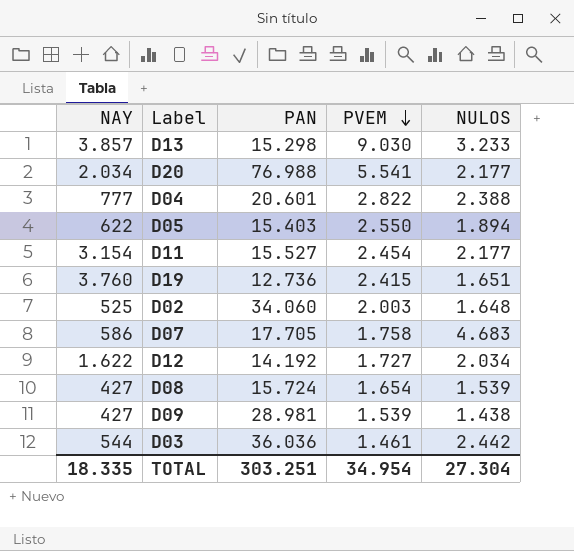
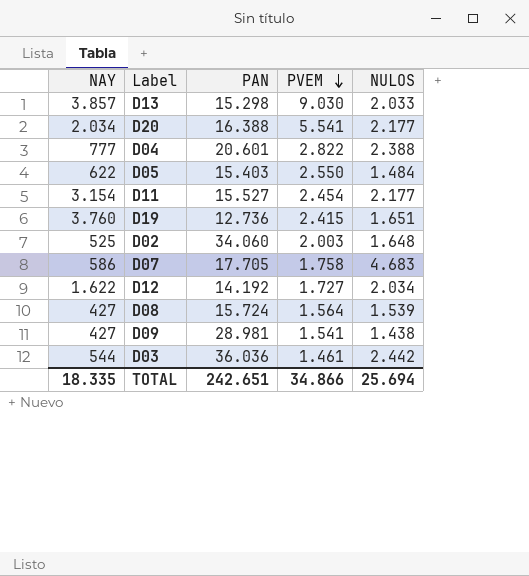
D13 | NULOS: 3.233 -> 2.033
D20 | PAN: 76.988 -> 16.388
D05 | NULOS: 1.894 -> 1.484
D08 | PVEM: 1.654 -> 1.564
D09 | PVEM: 1.539 -> 1.541
TOTAL | PAN: 303.251 -> 242.651
TOTAL | PVEM: 34.954 -> 34.866
TOTAL | NULOS: 27.304 -> 25.694

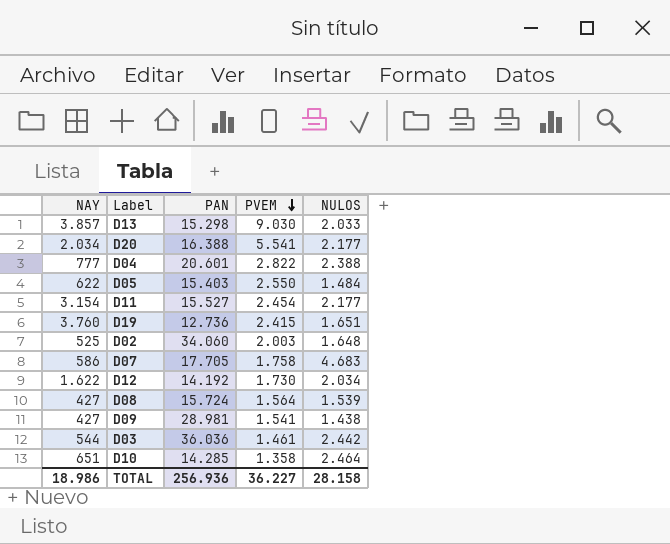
D12 | PVEM: 1.727 -> 1.730
row D10: none -> 651 | 14.285 | 1.358 | 2.464
TOTAL | NAY: 18.335 -> 18.986
TOTAL | PAN: 242.651 -> 256.936
TOTAL | PVEM: 34.866 -> 36.227
TOTAL | NULOS: 25.694 -> 28.158

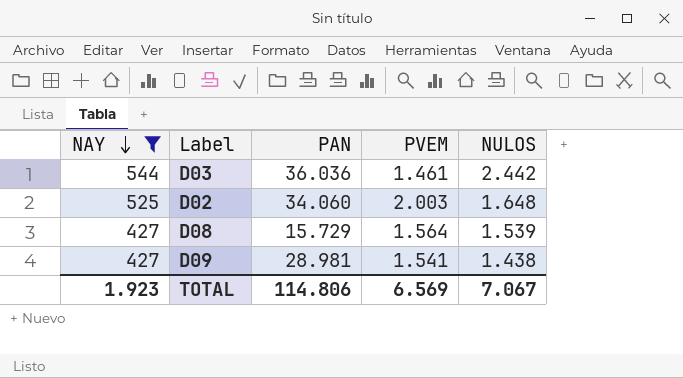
filter: none -> NAY <= 544
row order: PVEM descending -> NAY descending
D08 | PAN: 15.724 -> 15.729
TOTAL | NAY: 18.986 -> 1.923
TOTAL | PAN: 256.936 -> 114.806
TOTAL | PVEM: 36.227 -> 6.569
TOTAL | NULOS: 28.158 -> 7.067

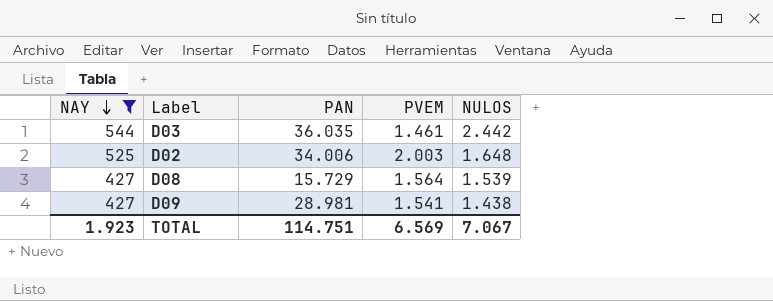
D03 | PAN: 36.036 -> 36.035
D02 | PAN: 34.060 -> 34.006
TOTAL | PAN: 114.806 -> 114.751

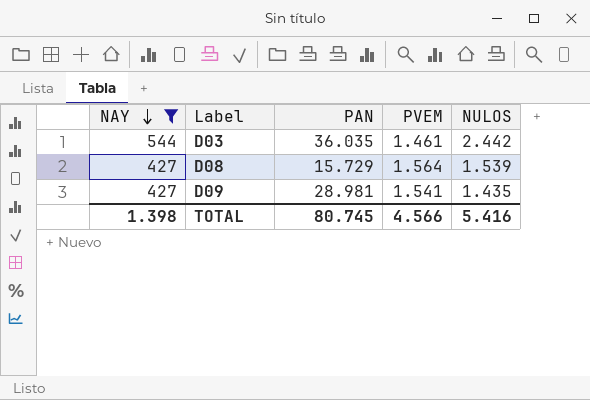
row D02: 525 | 34.006 | 2.003 | 1.648 -> none
D09 | NULOS: 1.438 -> 1.435
TOTAL | NAY: 1.923 -> 1.398
TOTAL | PAN: 114.751 -> 80.745
TOTAL | PVEM: 6.569 -> 4.566
TOTAL | NULOS: 7.067 -> 5.416

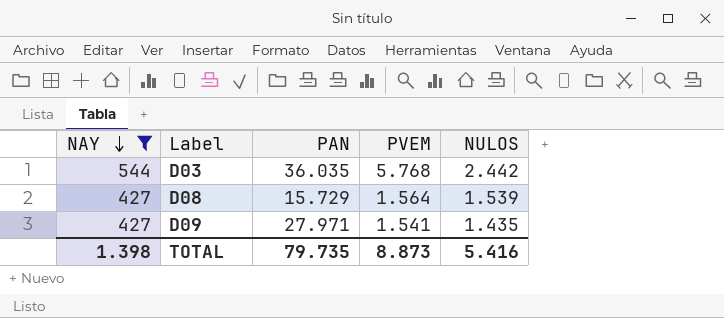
D03 | PVEM: 1.461 -> 5.768
D09 | PAN: 28.981 -> 27.971
TOTAL | PAN: 80.745 -> 79.735
TOTAL | PVEM: 4.566 -> 8.873

